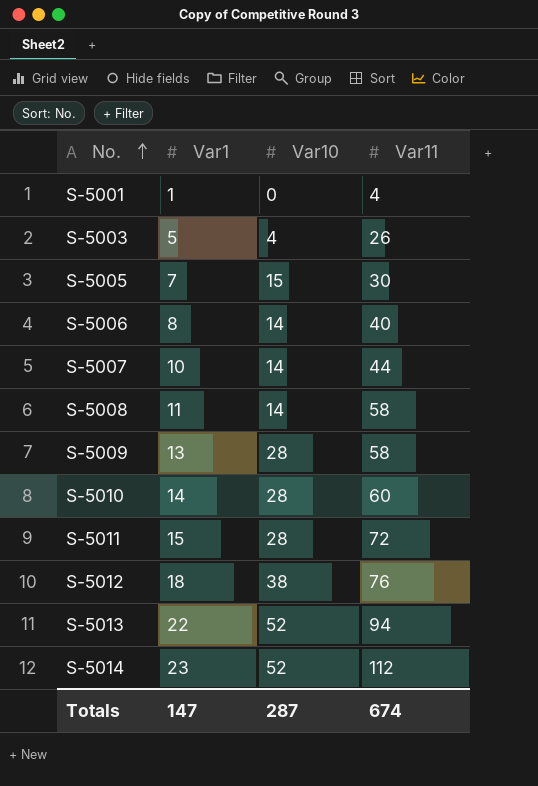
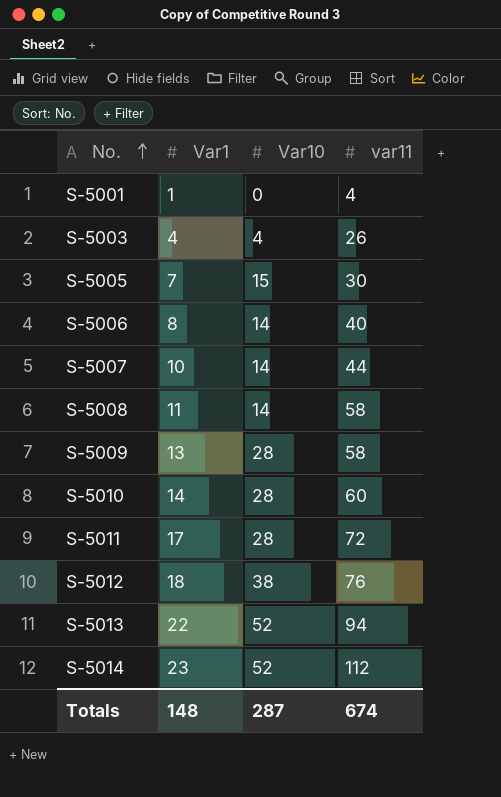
column name: Var11 -> var11
S-5003 | Var1: 5 -> 4
S-5011 | Var1: 15 -> 17
Totals | Var1: 147 -> 148

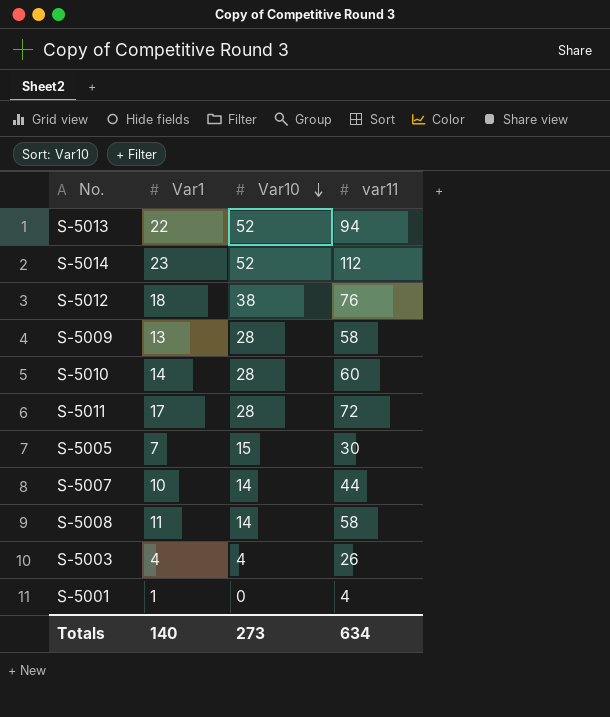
row order: No. ascending -> Var10 descending
row S-5006: 8 | 14 | 40 -> none
Totals | Var1: 148 -> 140
Totals | Var10: 287 -> 273
Totals | var11: 674 -> 634

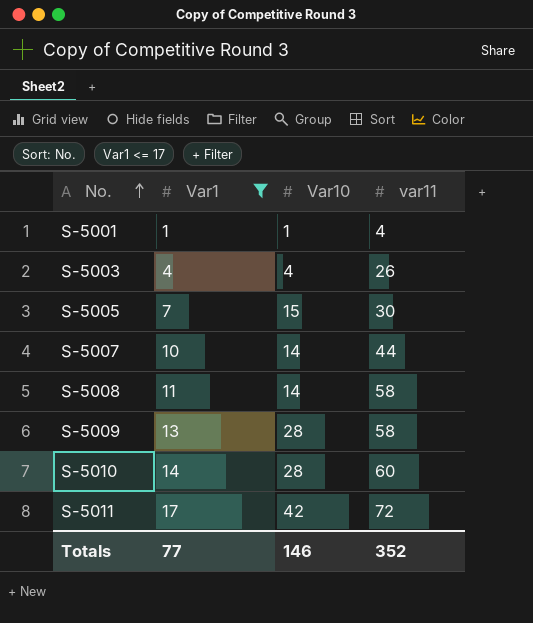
filter: none -> Var1 <= 17
row order: Var10 descending -> No. ascending
S-5001 | Var10: 0 -> 1
S-5011 | Var10: 28 -> 42
Totals | Var1: 140 -> 77
Totals | Var10: 273 -> 146
Totals | var11: 634 -> 352

